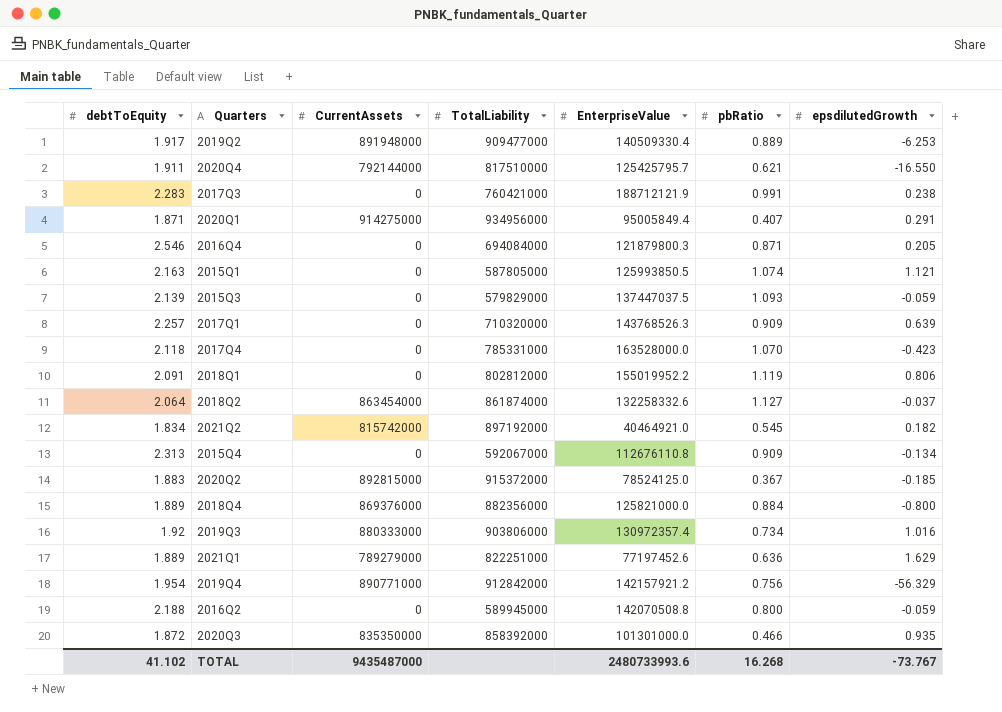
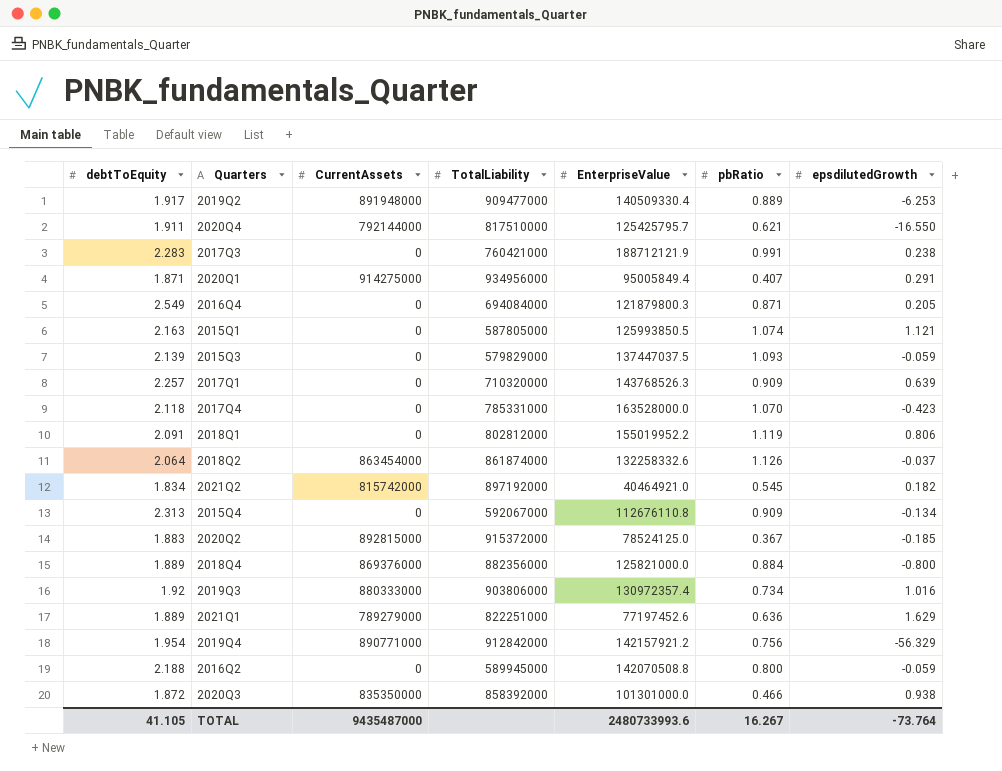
2016Q4 | debtToEquity: 2.546 -> 2.549
2018Q2 | pbRatio: 1.127 -> 1.126
2020Q3 | epsdilutedGrowth: 0.935 -> 0.938
TOTAL | debtToEquity: 41.102 -> 41.105
TOTAL | pbRatio: 16.268 -> 16.267
TOTAL | epsdilutedGrowth: -73.767 -> -73.764

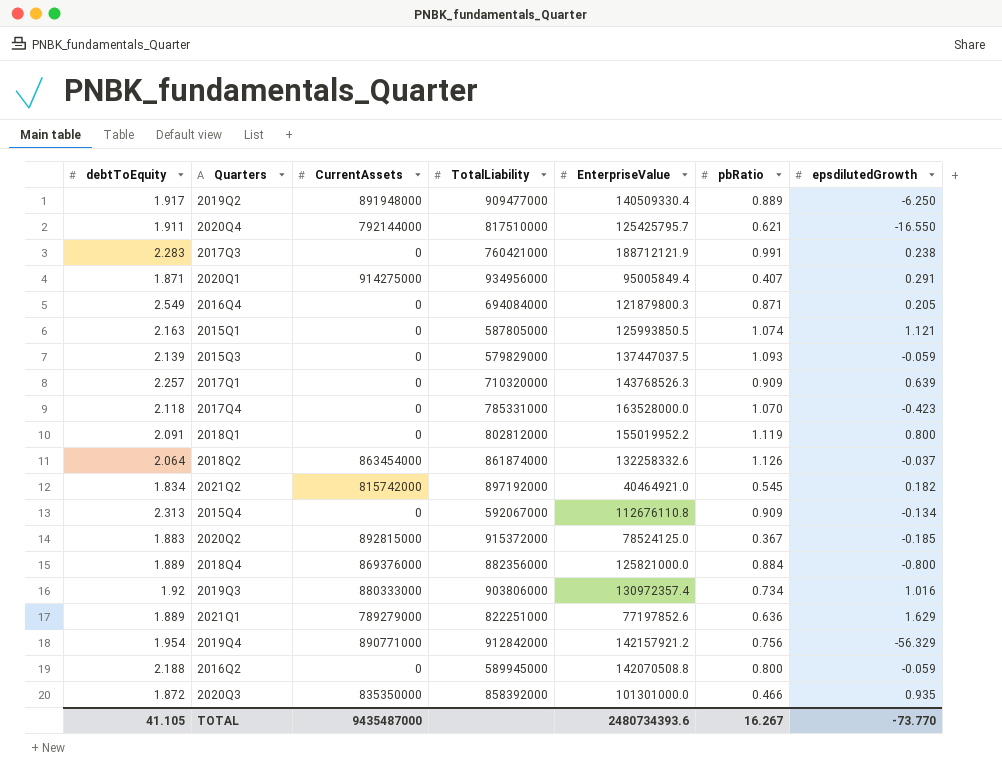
2019Q2 | epsdilutedGrowth: -6.253 -> -6.250
2018Q1 | epsdilutedGrowth: 0.806 -> 0.800
2021Q1 | EnterpriseValue: 77197452.6 -> 77197852.6
2020Q3 | epsdilutedGrowth: 0.938 -> 0.935
TOTAL | EnterpriseValue: 2480733993.6 -> 2480734393.6
TOTAL | epsdilutedGrowth: -73.764 -> -73.770

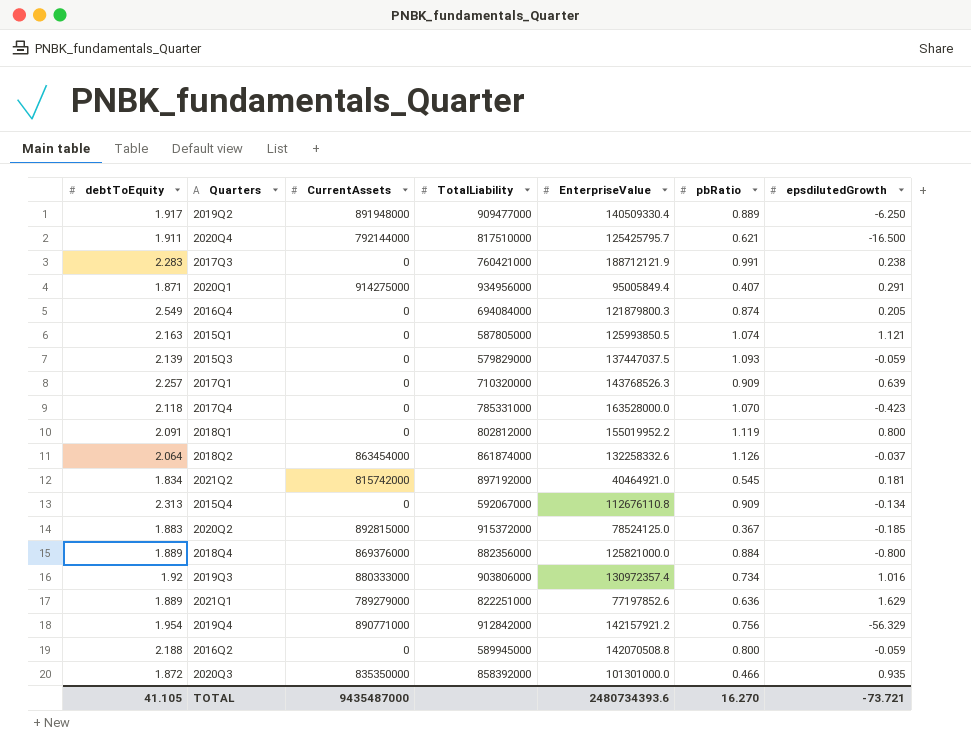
2020Q4 | epsdilutedGrowth: -16.550 -> -16.500
2016Q4 | pbRatio: 0.871 -> 0.874
2021Q2 | epsdilutedGrowth: 0.182 -> 0.181
TOTAL | pbRatio: 16.267 -> 16.270
TOTAL | epsdilutedGrowth: -73.770 -> -73.721

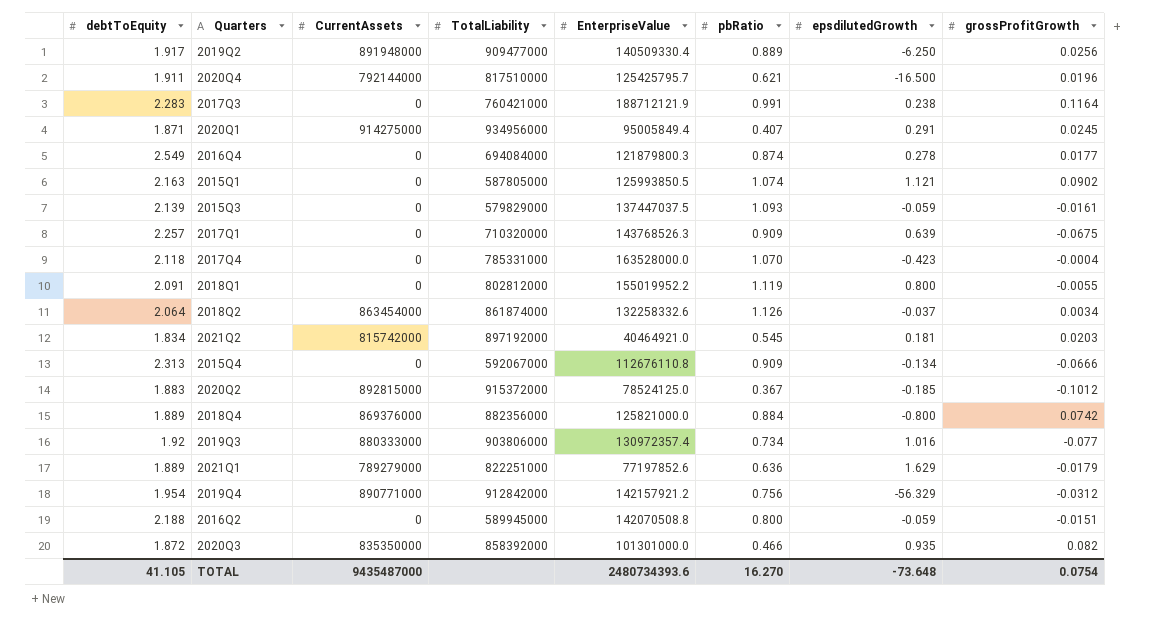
column grossProfitGrowth | position: none -> 8
2016Q4 | epsdilutedGrowth: 0.205 -> 0.278
TOTAL | epsdilutedGrowth: -73.721 -> -73.648

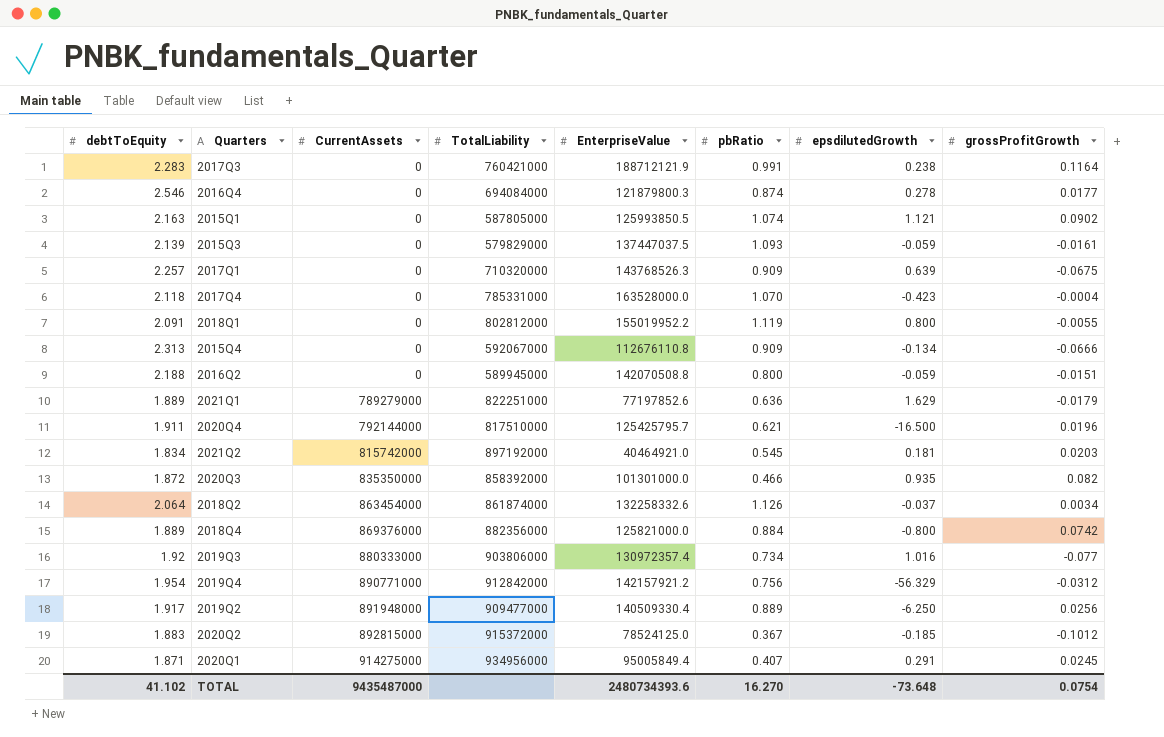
row order: none -> CurrentAssets ascending
2016Q4 | debtToEquity: 2.549 -> 2.546
TOTAL | debtToEquity: 41.105 -> 41.102

